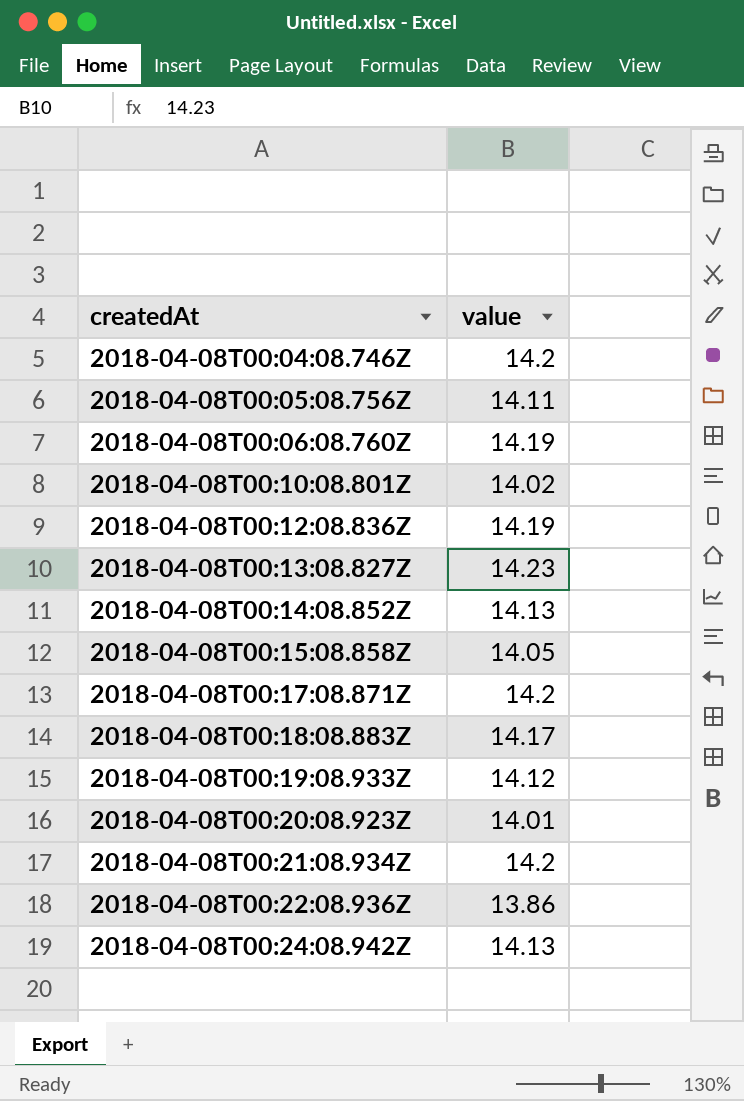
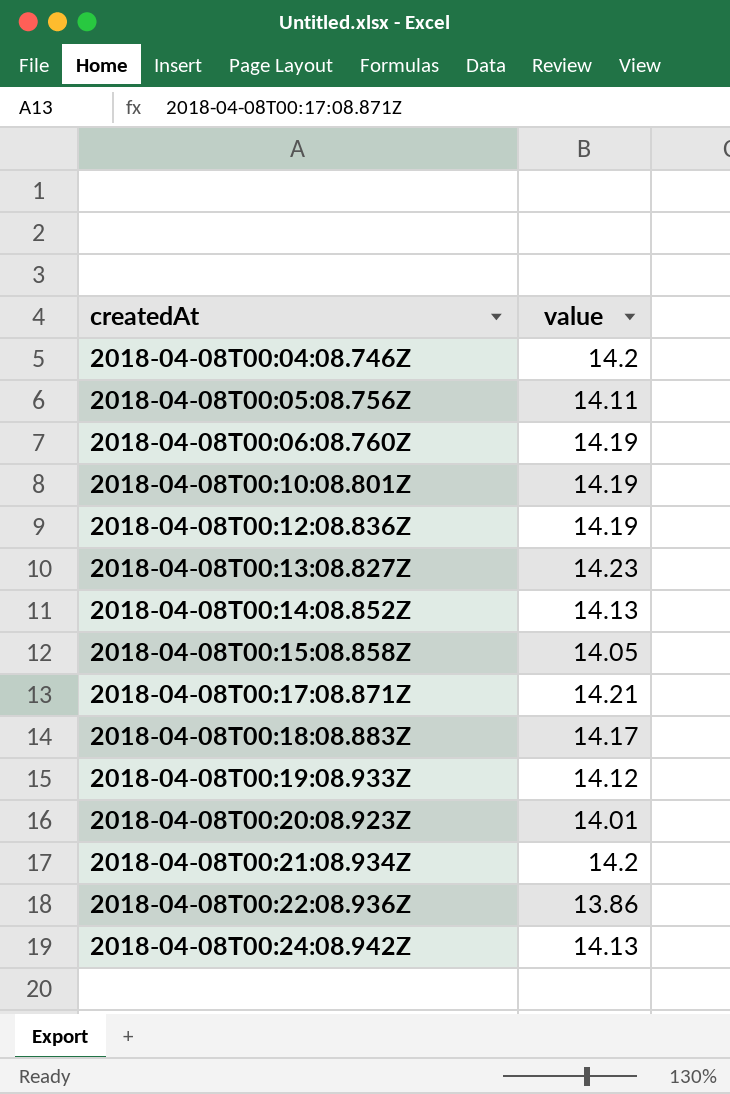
2018-04-08T00:10:08.801Z | value: 14.02 -> 14.19
2018-04-08T00:17:08.871Z | value: 14.2 -> 14.21

